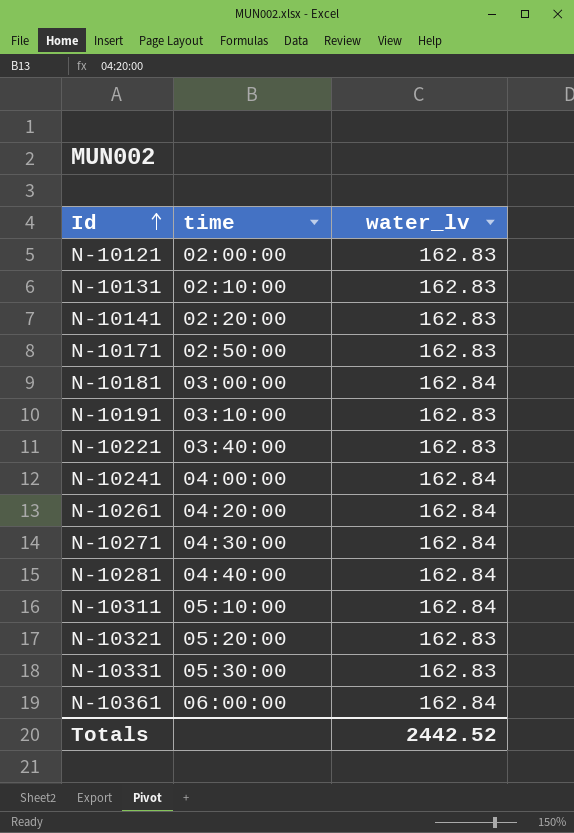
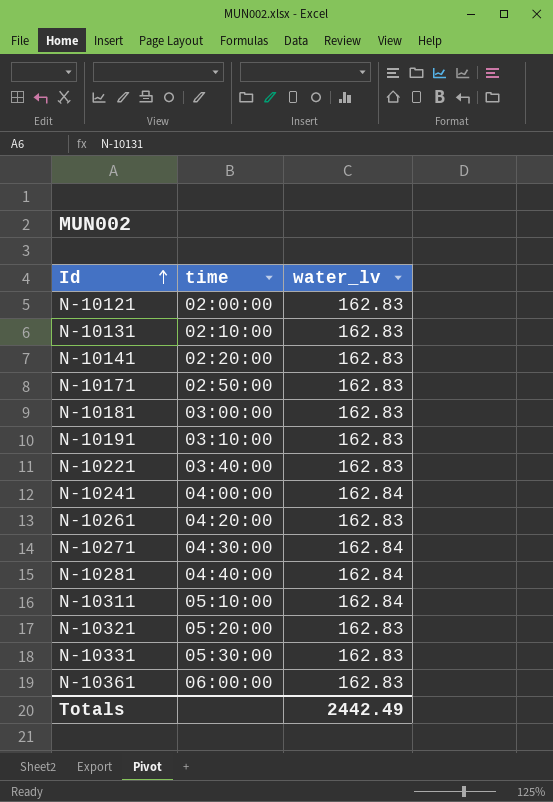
N-10181 | water_lv: 162.84 -> 162.83
N-10261 | water_lv: 162.84 -> 162.83
N-10361 | water_lv: 162.84 -> 162.83
Totals | water_lv: 2442.52 -> 2442.49

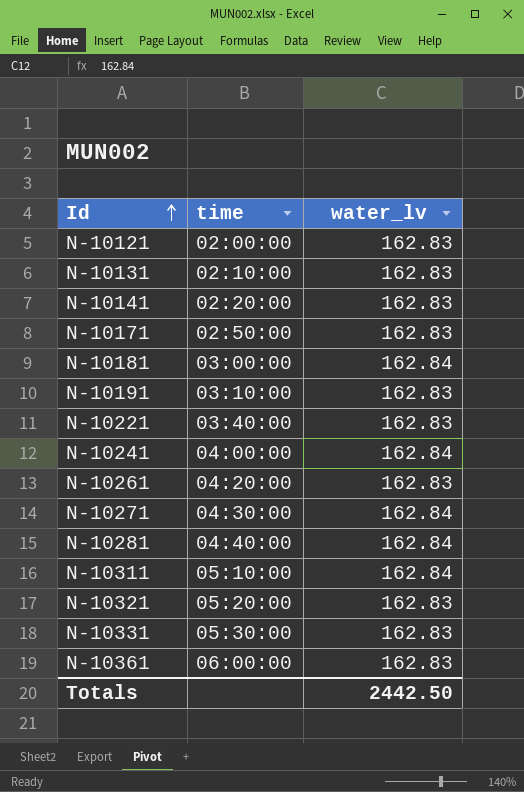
N-10181 | water_lv: 162.83 -> 162.84
Totals | water_lv: 2442.49 -> 2442.50

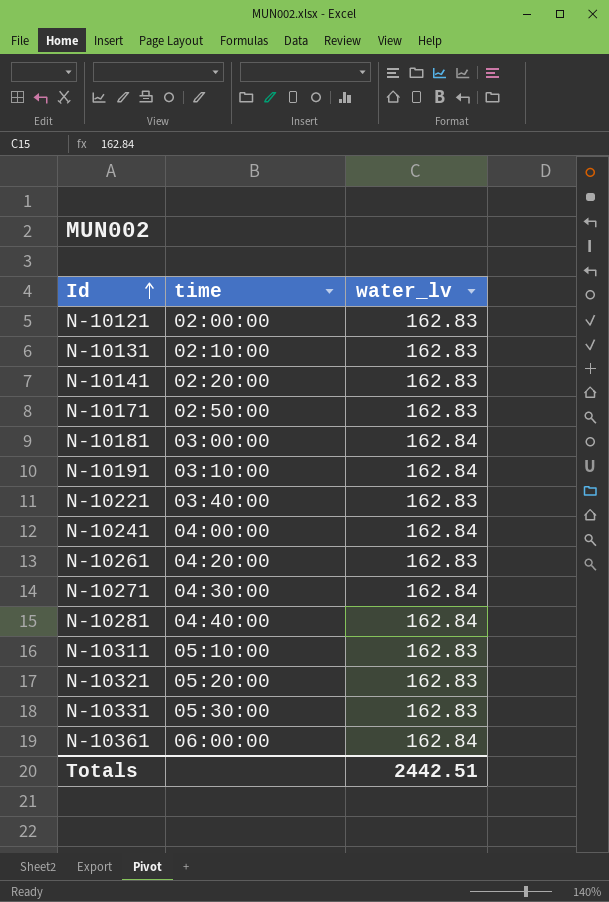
N-10191 | water_lv: 162.83 -> 162.84
N-10311 | water_lv: 162.84 -> 162.83
N-10361 | water_lv: 162.83 -> 162.84
Totals | water_lv: 2442.50 -> 2442.51

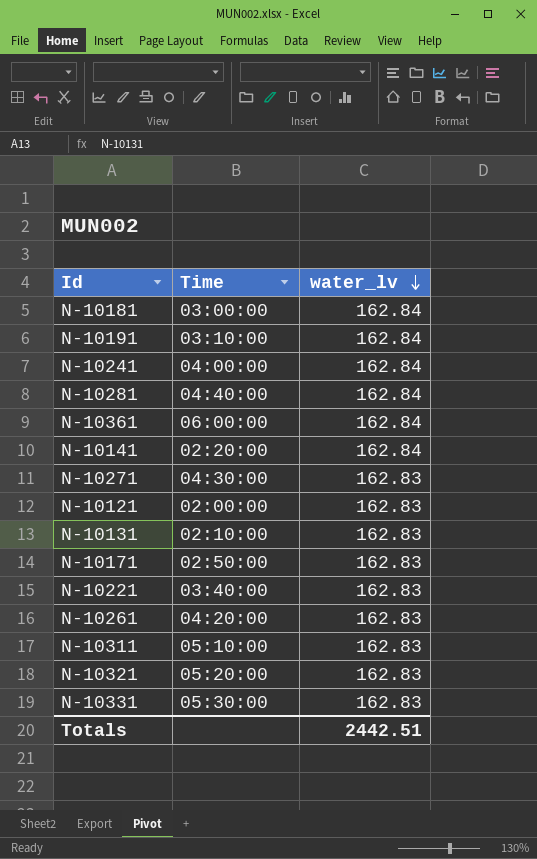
row order: Id ascending -> water_lv descending
column name: time -> Time
N-10141 | water_lv: 162.83 -> 162.84
N-10271 | water_lv: 162.84 -> 162.83

